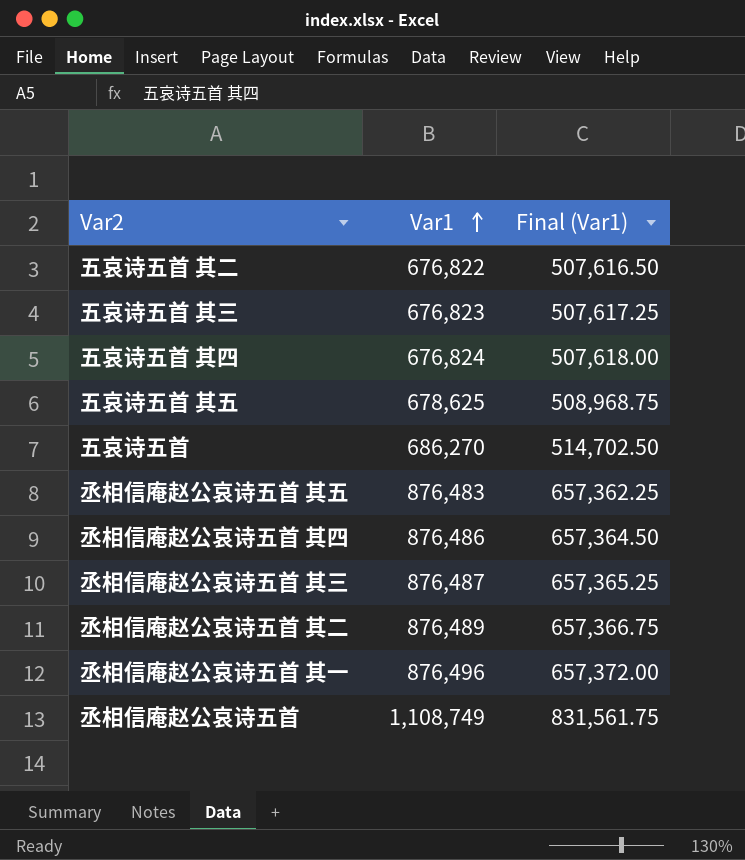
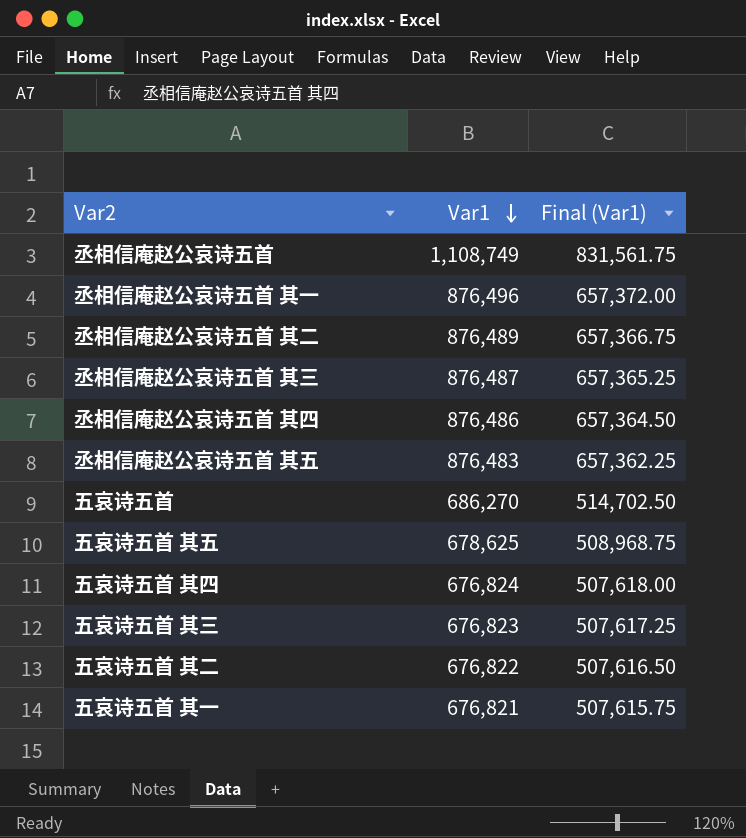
row order: Var1 ascending -> Var1 descending
row 五哀诗五首 其一: none -> 676,821 | 507,615.75

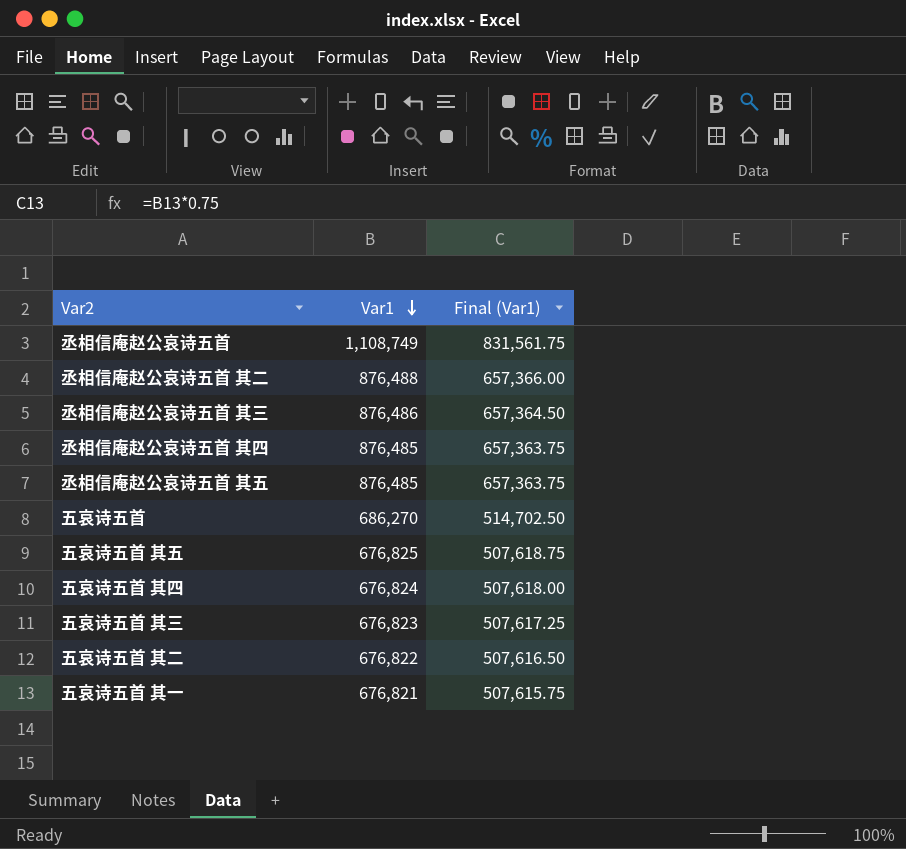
row 丞相信庵赵公哀诗五首 其一: 876,496 | 657,372.00 -> none
丞相信庵赵公哀诗五首 其二 | Var1: 876,489 -> 876,488
丞相信庵赵公哀诗五首 其二 | Final (Var1): 657,366.75 -> 657,366.00
丞相信庵赵公哀诗五首 其三 | Var1: 876,487 -> 876,486
丞相信庵赵公哀诗五首 其三 | Final (Var1): 657,365.25 -> 657,364.50
丞相信庵赵公哀诗五首 其四 | Var1: 876,486 -> 876,485
丞相信庵赵公哀诗五首 其四 | Final (Var1): 657,364.50 -> 657,363.75
丞相信庵赵公哀诗五首 其五 | Var1: 876,483 -> 876,485
丞相信庵赵公哀诗五首 其五 | Final (Var1): 657,362.25 -> 657,363.75
五哀诗五首 其五 | Var1: 678,625 -> 676,825
五哀诗五首 其五 | Final (Var1): 508,968.75 -> 507,618.75

